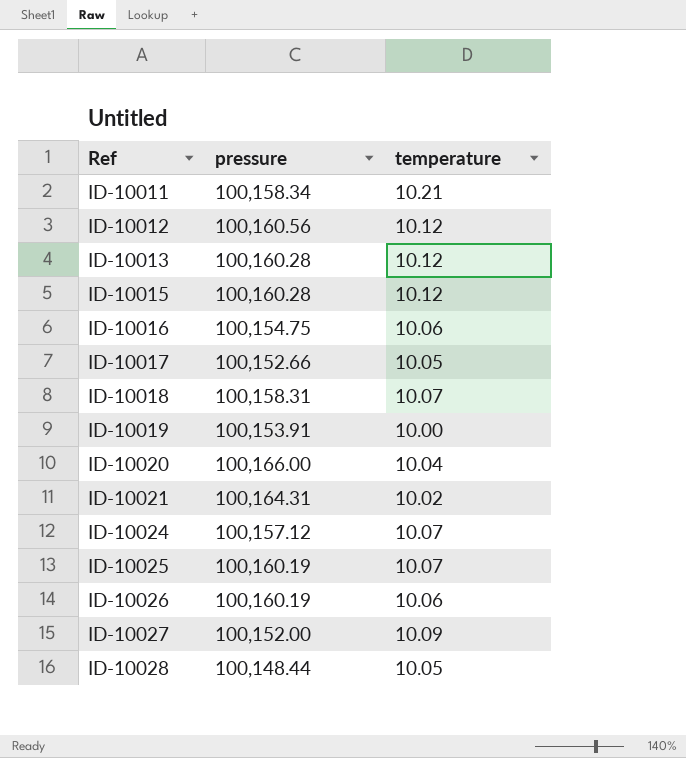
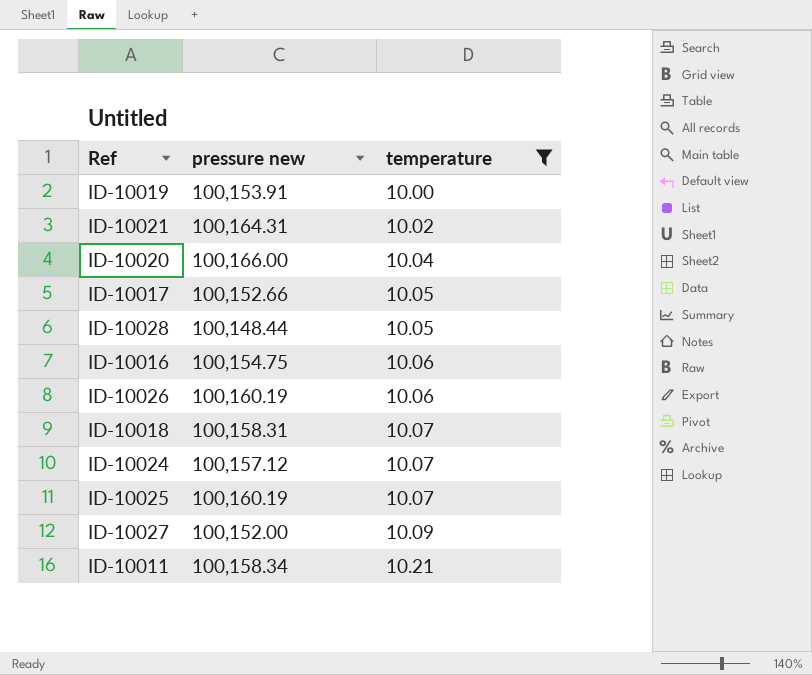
filter: none -> temperature != 10.12
row order: Ref ascending -> temperature ascending
column name: pressure -> pressure new

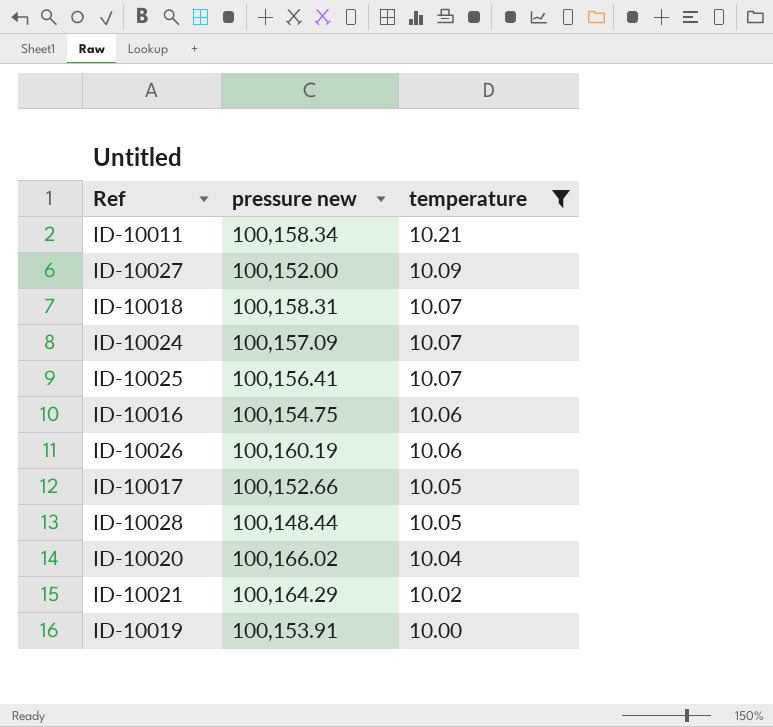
row order: temperature ascending -> temperature descending
ID-10024 | pressure new: 100,157.12 -> 100,157.09
ID-10025 | pressure new: 100,160.19 -> 100,156.41
ID-10020 | pressure new: 100,166.00 -> 100,166.02
ID-10021 | pressure new: 100,164.31 -> 100,164.29

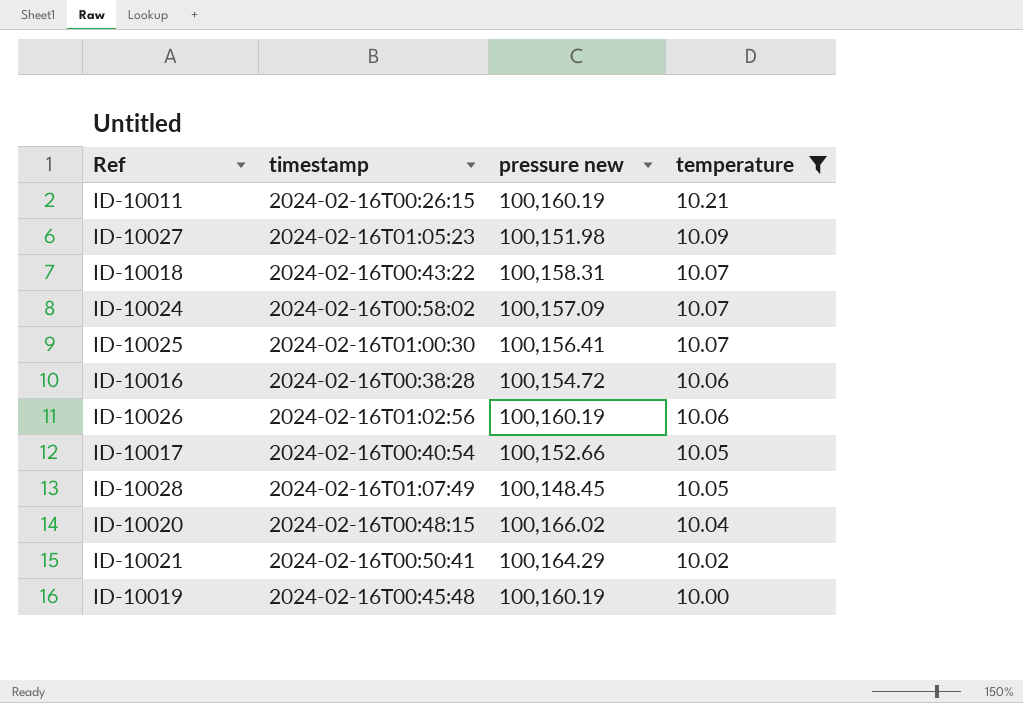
column timestamp | position: none -> 2
ID-10011 | pressure new: 100,158.34 -> 100,160.19
ID-10027 | pressure new: 100,152.00 -> 100,151.98
ID-10016 | pressure new: 100,154.75 -> 100,154.72
ID-10028 | pressure new: 100,148.44 -> 100,148.45
ID-10019 | pressure new: 100,153.91 -> 100,160.19

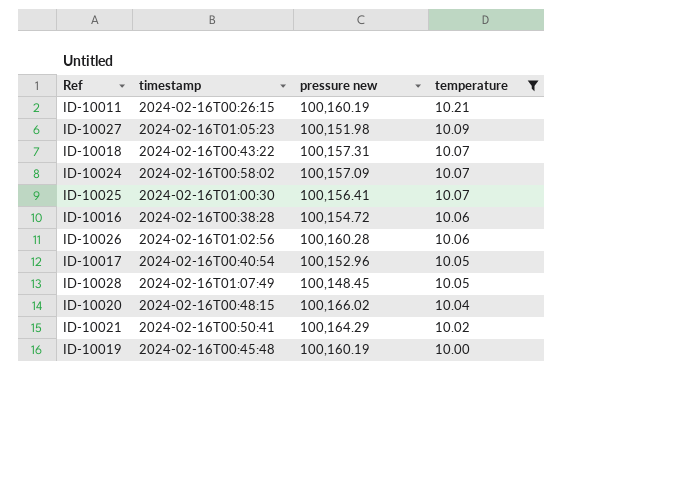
ID-10018 | pressure new: 100,158.31 -> 100,157.31
ID-10026 | pressure new: 100,160.19 -> 100,160.28
ID-10017 | pressure new: 100,152.66 -> 100,152.96

